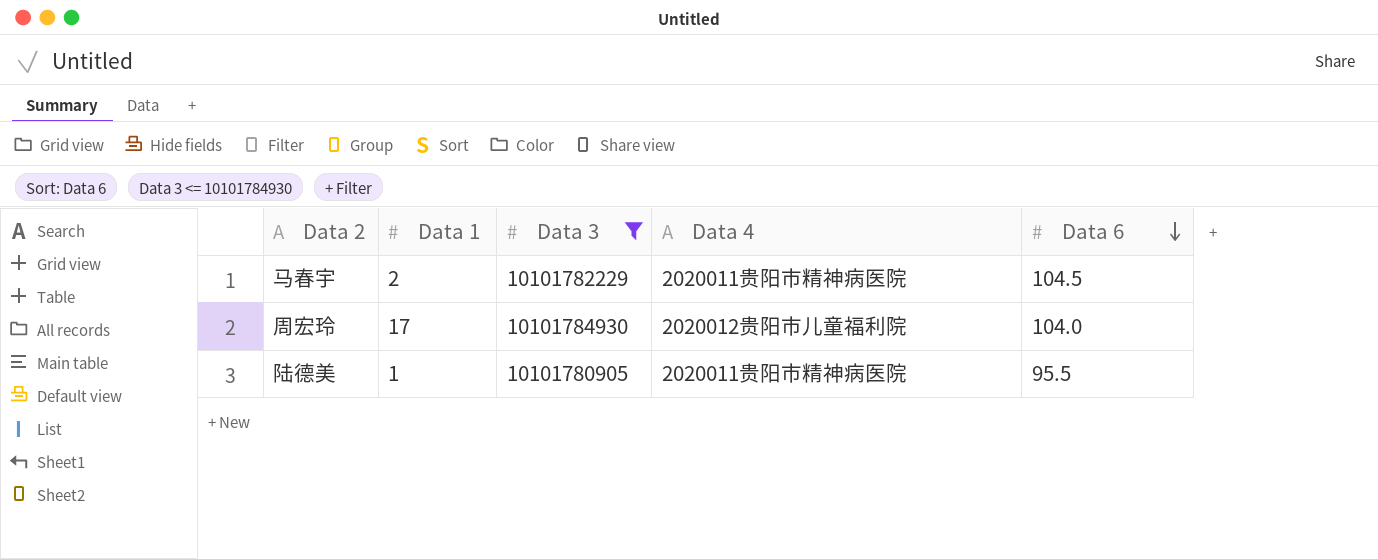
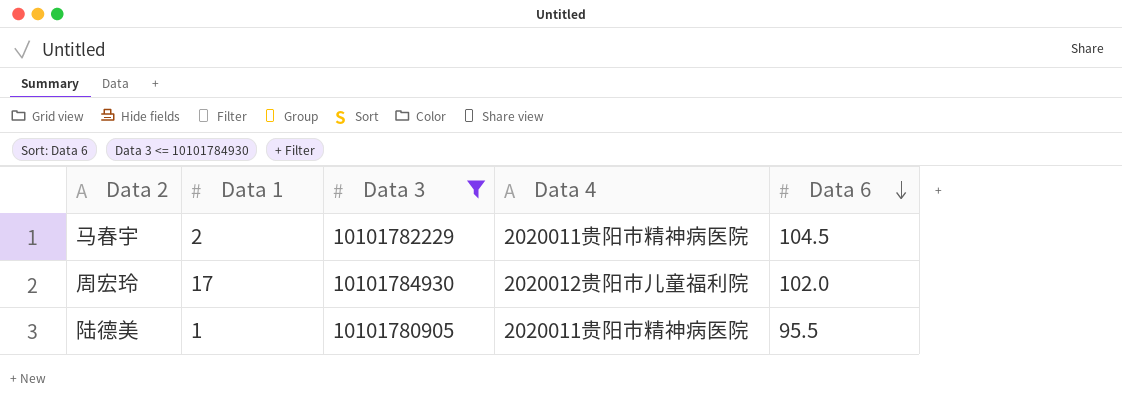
周宏玲 | Data 6: 104.0 -> 102.0

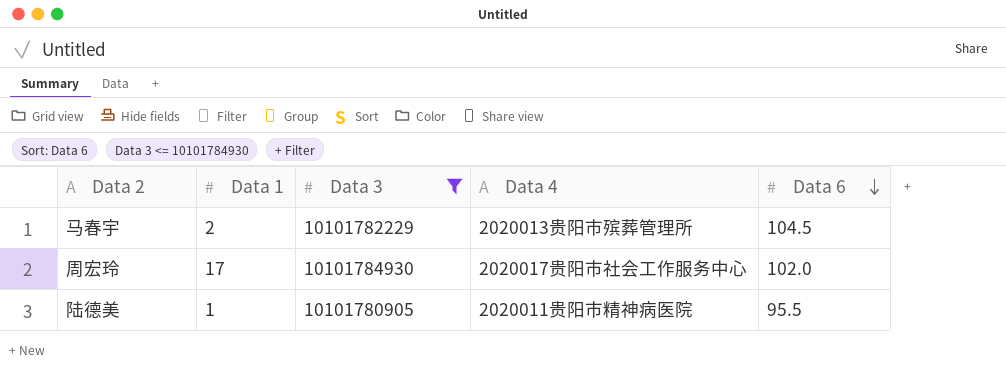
马春宇 | Data 4: 2020011贵阳市精神病医院 -> 2020013贵阳市殡葬管理所
周宏玲 | Data 4: 2020012贵阳市儿童福利院 -> 2020017贵阳市社会工作服务中心

